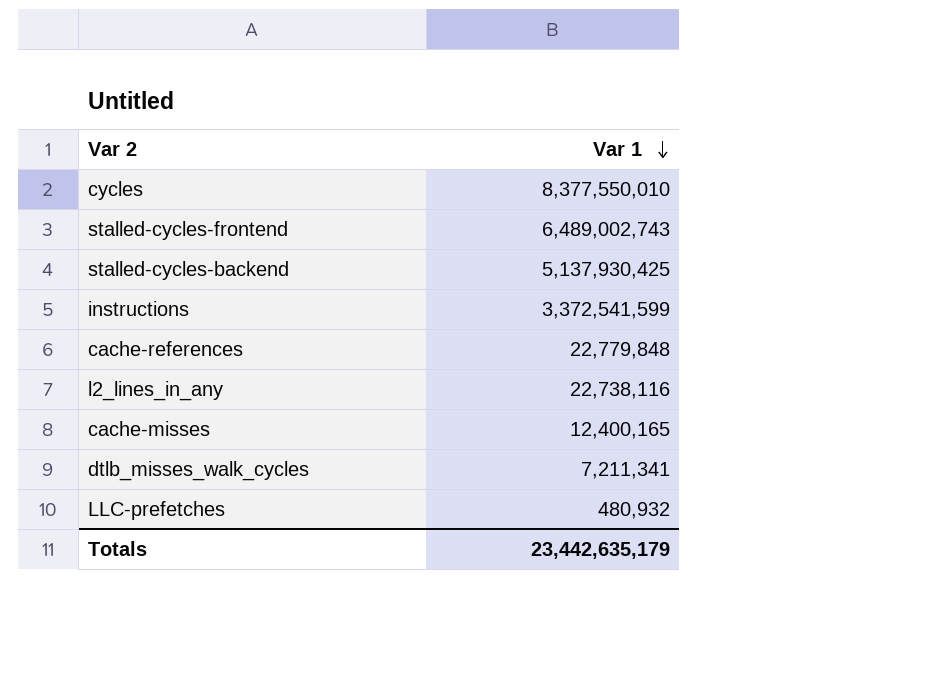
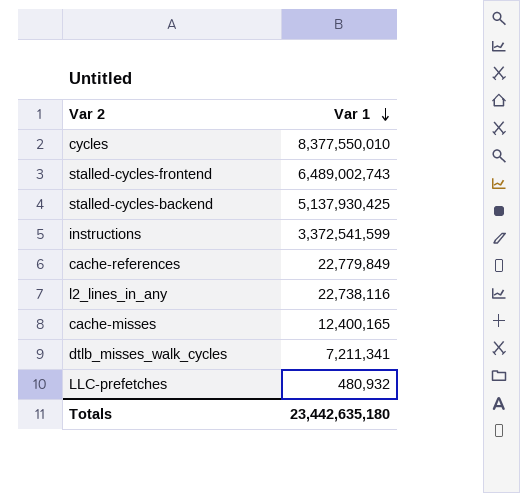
cache-references | Var 1: 22,779,848 -> 22,779,849
Totals | Var 1: 23,442,635,179 -> 23,442,635,180

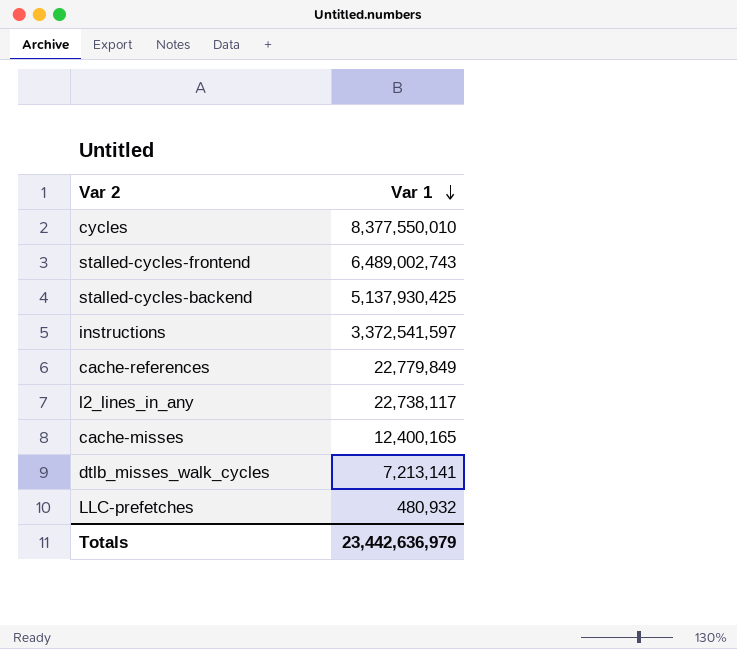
instructions | Var 1: 3,372,541,599 -> 3,372,541,597
l2_lines_in_any | Var 1: 22,738,116 -> 22,738,117
dtlb_misses_walk_cycles | Var 1: 7,211,341 -> 7,213,141
Totals | Var 1: 23,442,635,180 -> 23,442,636,979

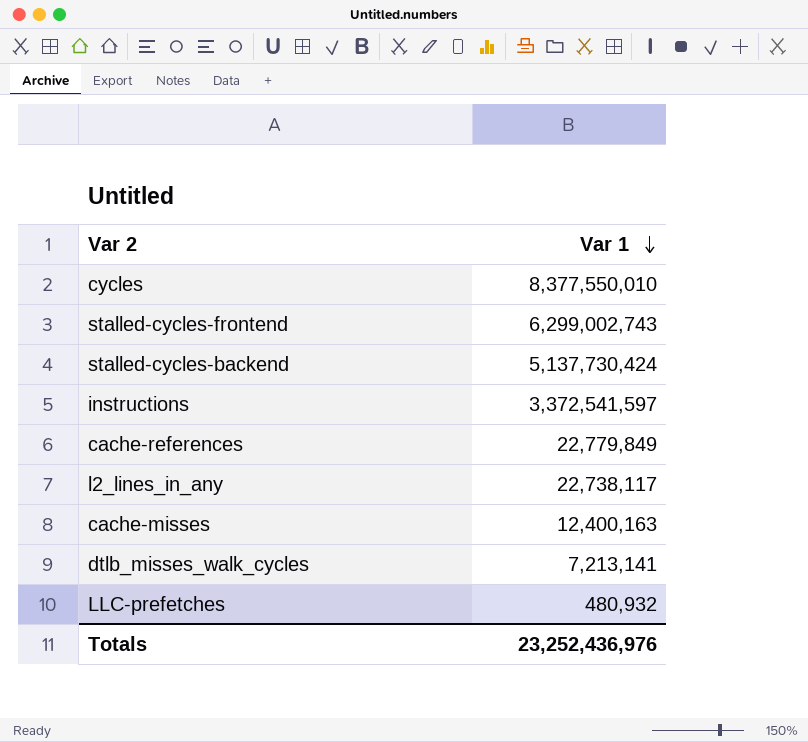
stalled-cycles-frontend | Var 1: 6,489,002,743 -> 6,299,002,743
stalled-cycles-backend | Var 1: 5,137,930,425 -> 5,137,730,424
cache-misses | Var 1: 12,400,165 -> 12,400,163
Totals | Var 1: 23,442,636,979 -> 23,252,436,976

